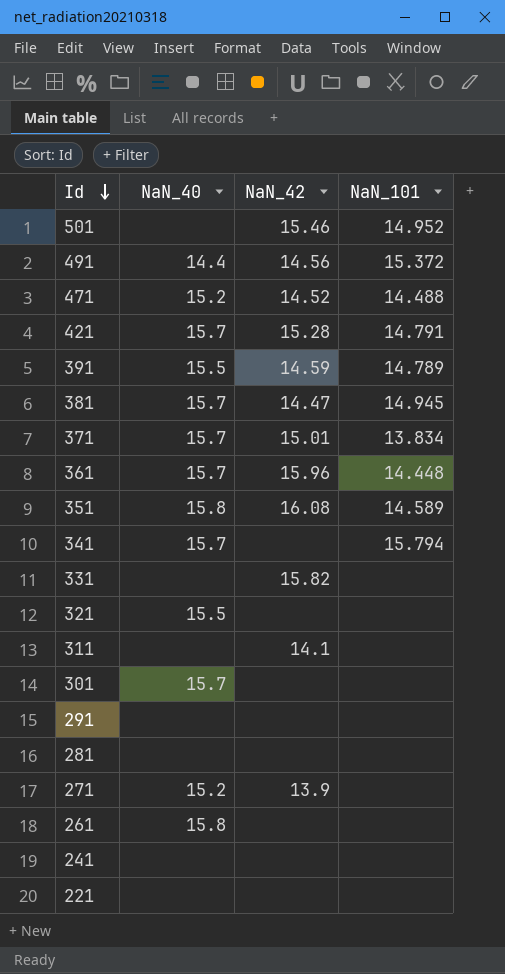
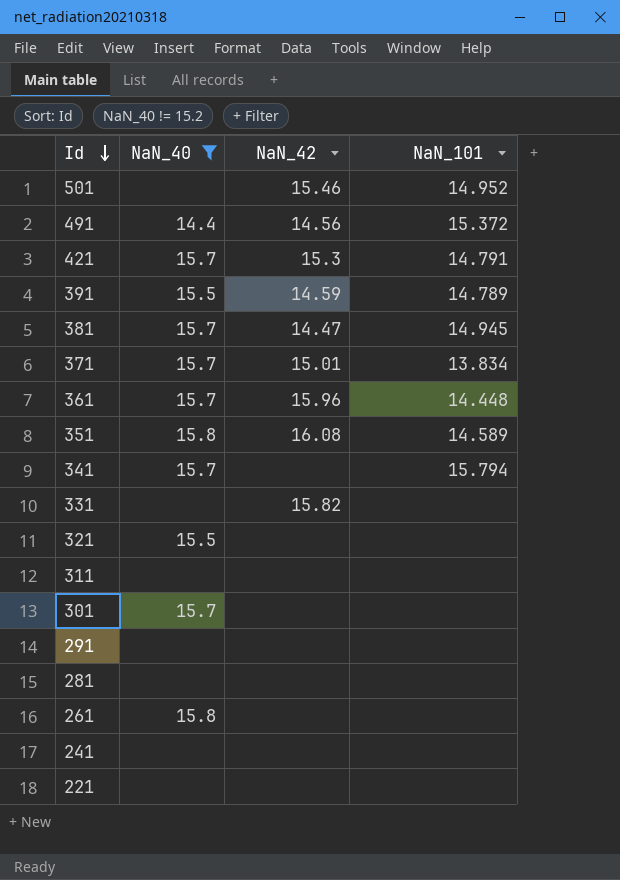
filter: none -> NaN_40 != 15.2
421 | NaN_42: 15.28 -> 15.3
311 | NaN_42: 14.1 -> none

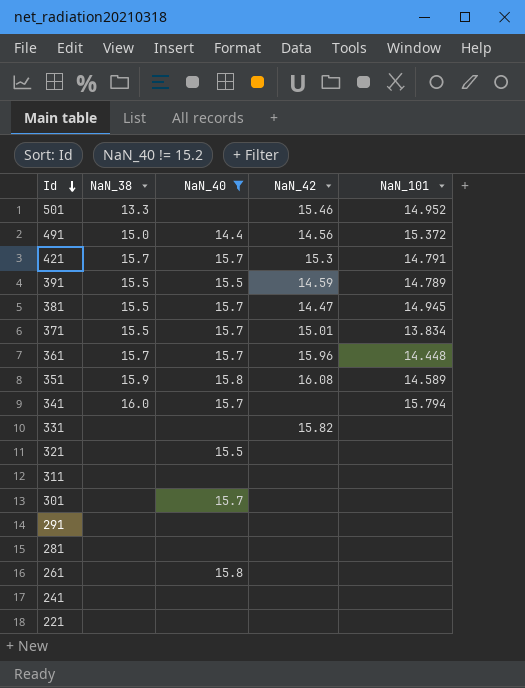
column NaN_38 | position: none -> 2

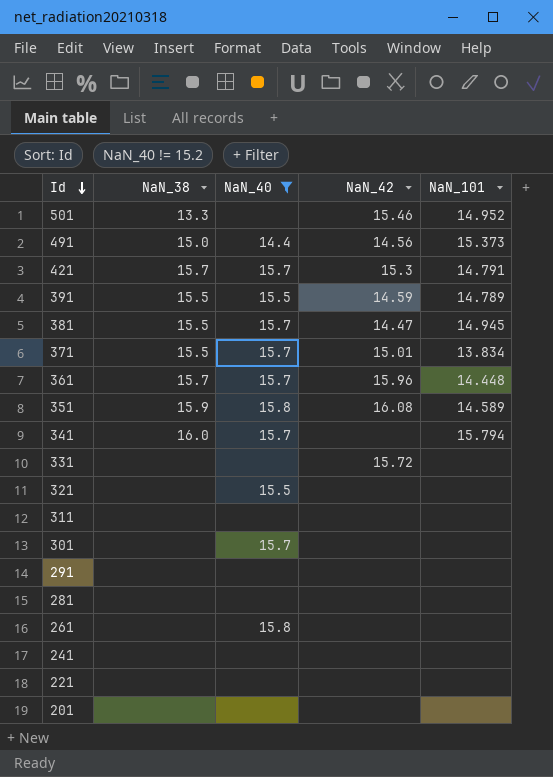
491 | NaN_101: 15.372 -> 15.373
331 | NaN_42: 15.82 -> 15.72
row 201: none -> none | none | none | none

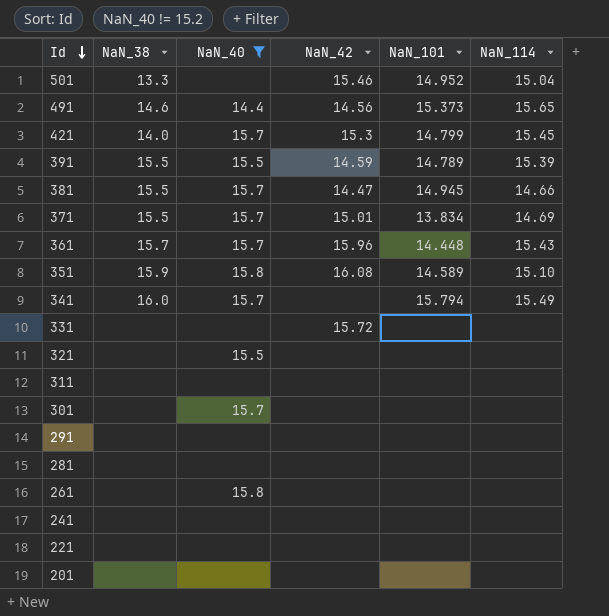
column NaN_114 | position: none -> 6
491 | NaN_38: 15.0 -> 14.6
421 | NaN_38: 15.7 -> 14.0
421 | NaN_101: 14.791 -> 14.799

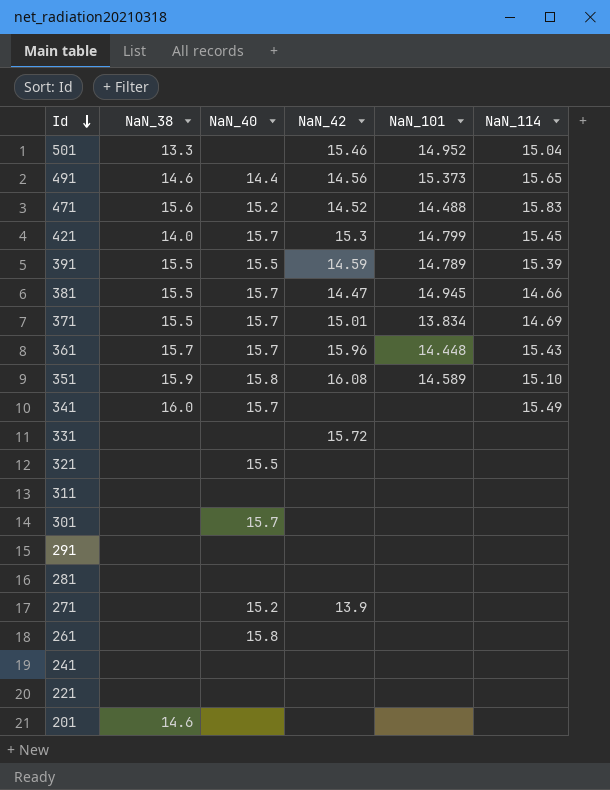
filter: NaN_40 != 15.2 -> none
341 | NaN_101: 15.794 -> none
201 | NaN_38: none -> 14.6

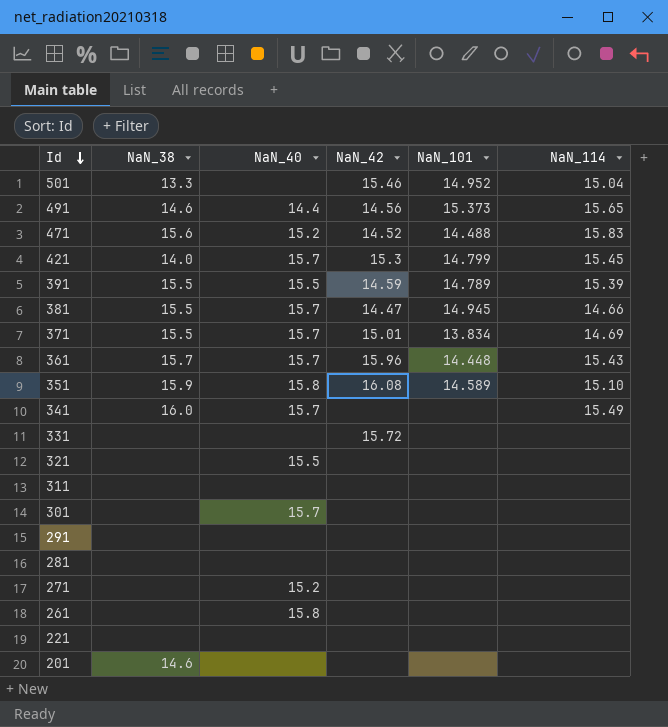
row 241: none | none | none | none | none -> none
271 | NaN_42: 13.9 -> none

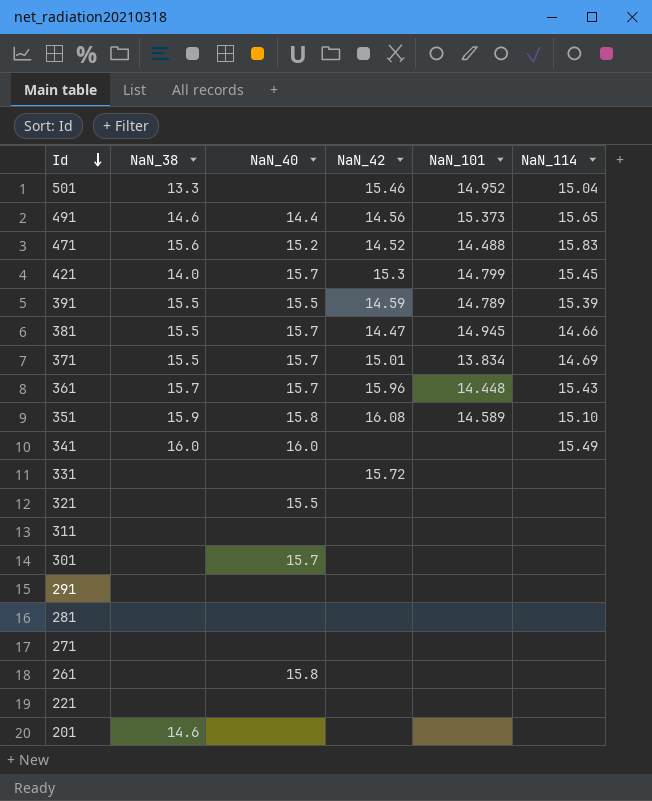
341 | NaN_40: 15.7 -> 16.0
271 | NaN_40: 15.2 -> none

